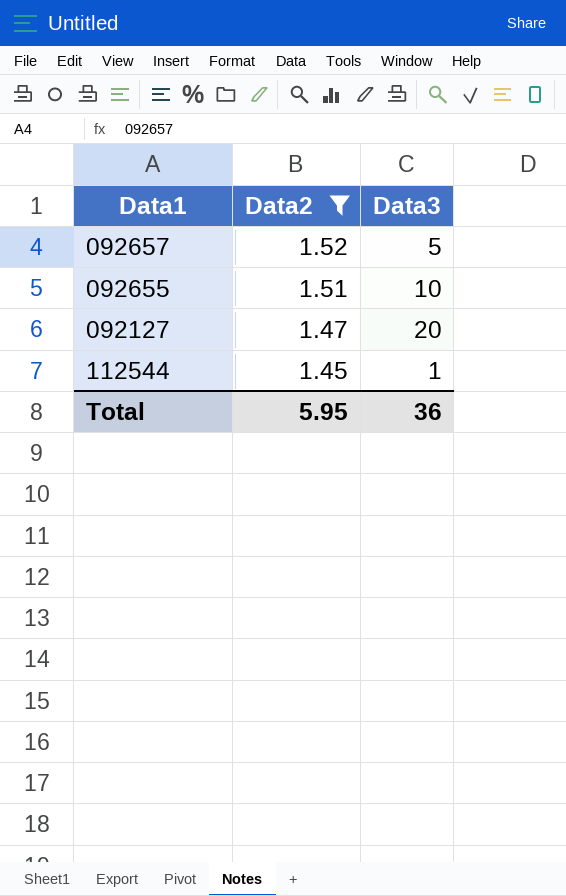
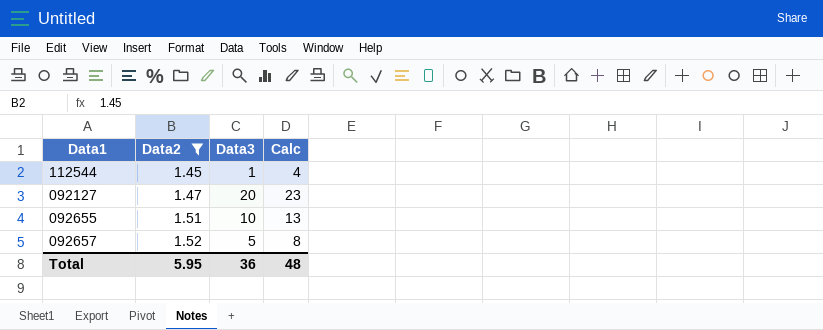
row order: Data2 descending -> Data2 ascending
column Calc | formula: none -> [Data3] + 3

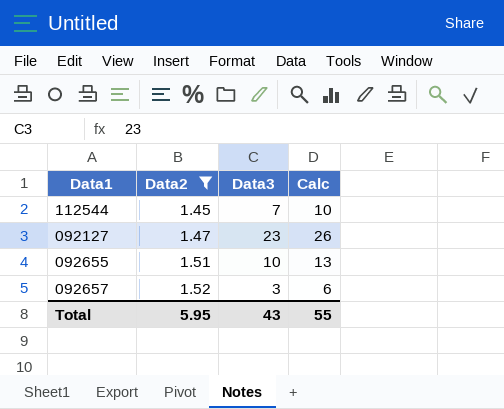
112544 | Data3: 1 -> 7
112544 | Calc: 4 -> 10
092127 | Data3: 20 -> 23
092127 | Calc: 23 -> 26
092657 | Data3: 5 -> 3
092657 | Calc: 8 -> 6
Total | Data3: 36 -> 43
Total | Calc: 48 -> 55

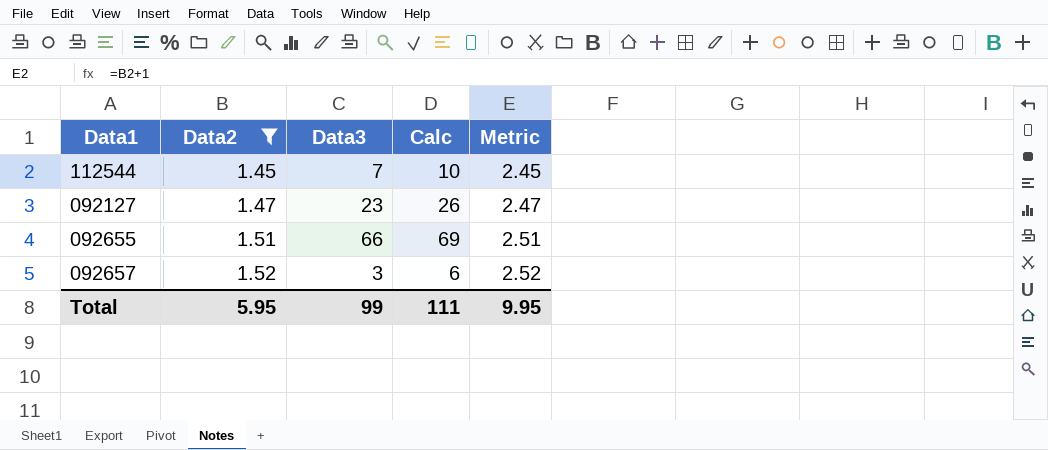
column Metric | formula: none -> [Data2] + 1
092655 | Data3: 10 -> 66
092655 | Calc: 13 -> 69
Total | Data3: 43 -> 99
Total | Calc: 55 -> 111

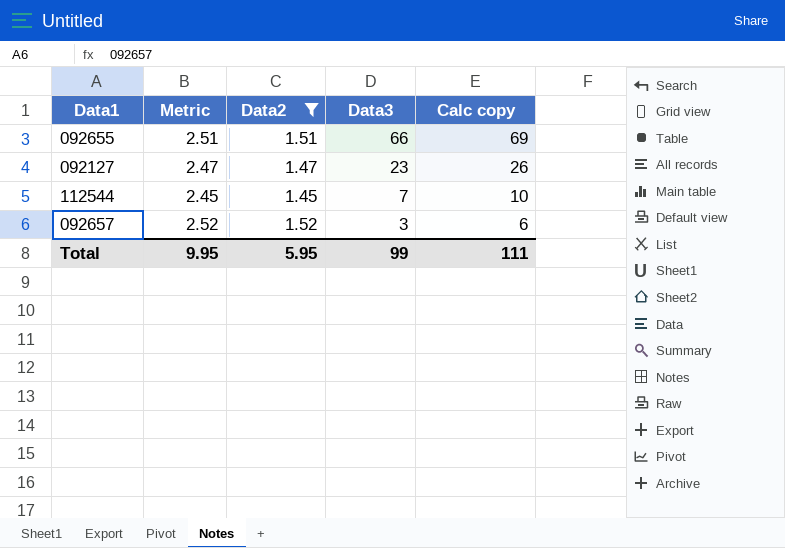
row order: Data2 ascending -> Data3 descending
column Metric | position: 5 -> 2
column name: Calc -> Calc copy

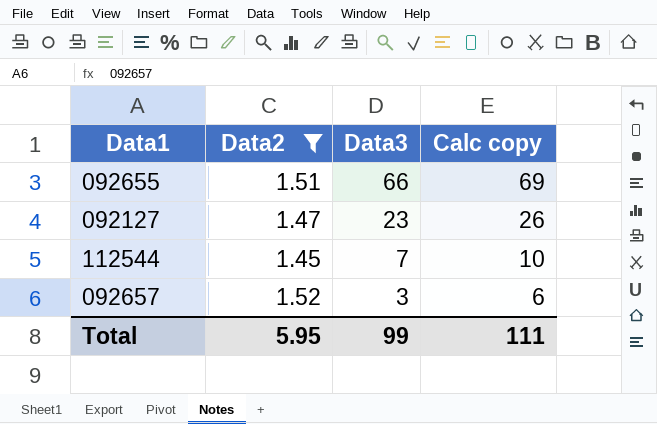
column Metric | formula: [Data2] + 1 -> none

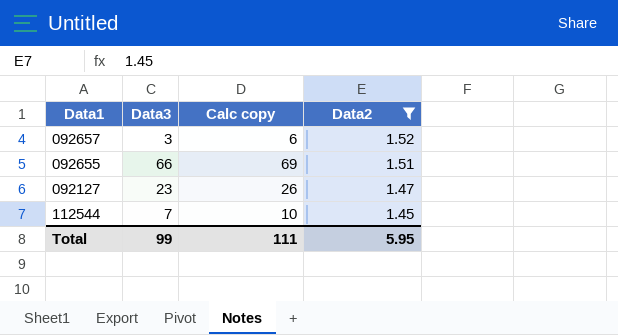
row order: Data3 descending -> Data2 descending
column Data2 | position: 2 -> 4

